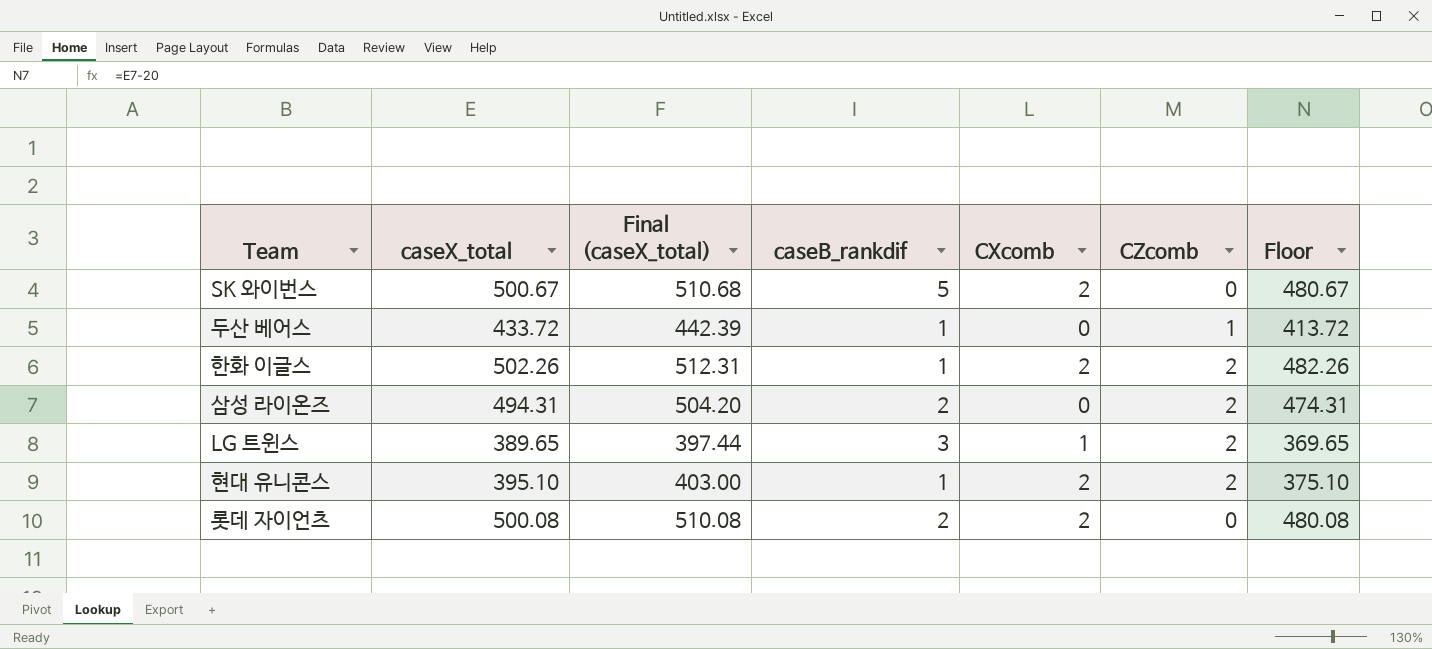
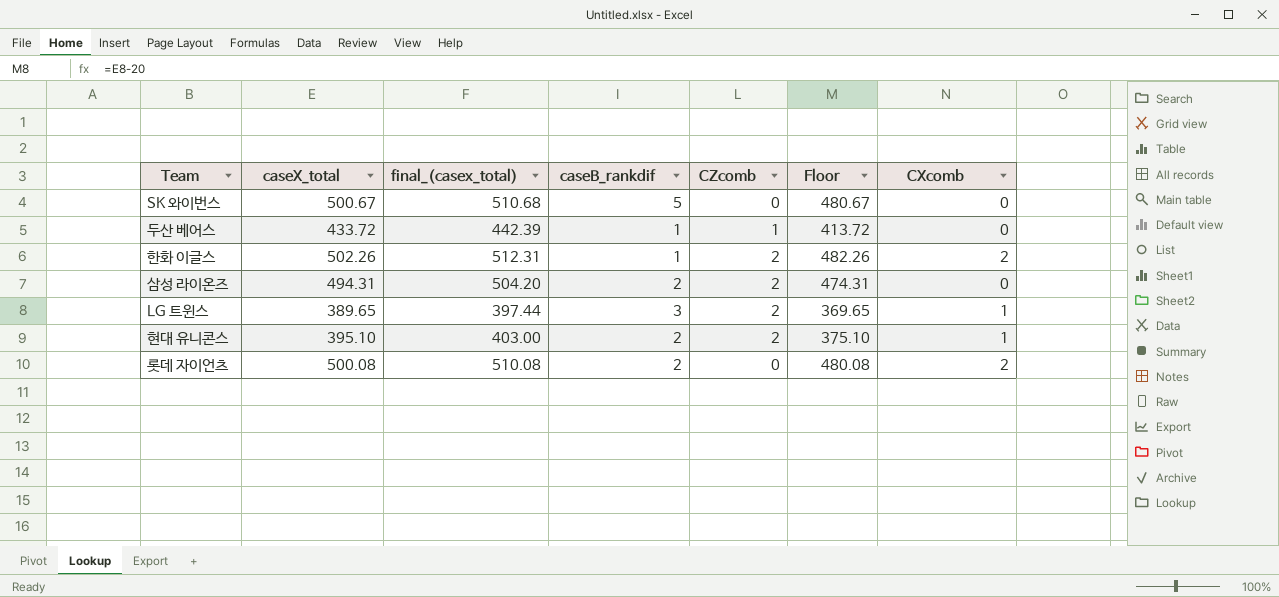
column name: Final (caseX_total) -> final_(casex_total)
column CXcomb | position: 5 -> 7
SK 와이번스 | CXcomb: 2 -> 0
현대 유니콘스 | caseB_rankdif: 1 -> 2
현대 유니콘스 | CXcomb: 2 -> 1

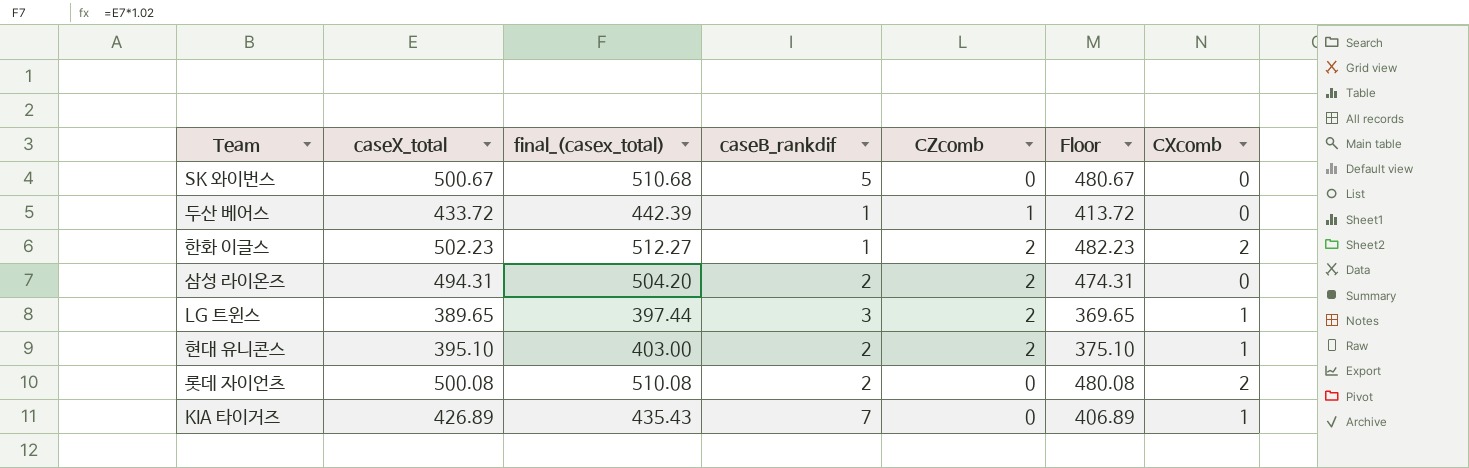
한화 이글스 | caseX_total: 502.26 -> 502.23
한화 이글스 | final_(casex_total): 512.31 -> 512.27
한화 이글스 | Floor: 482.26 -> 482.23
row KIA 타이거즈: none -> 426.89 | 435.43 | 7 | 0 | 406.89 | 1

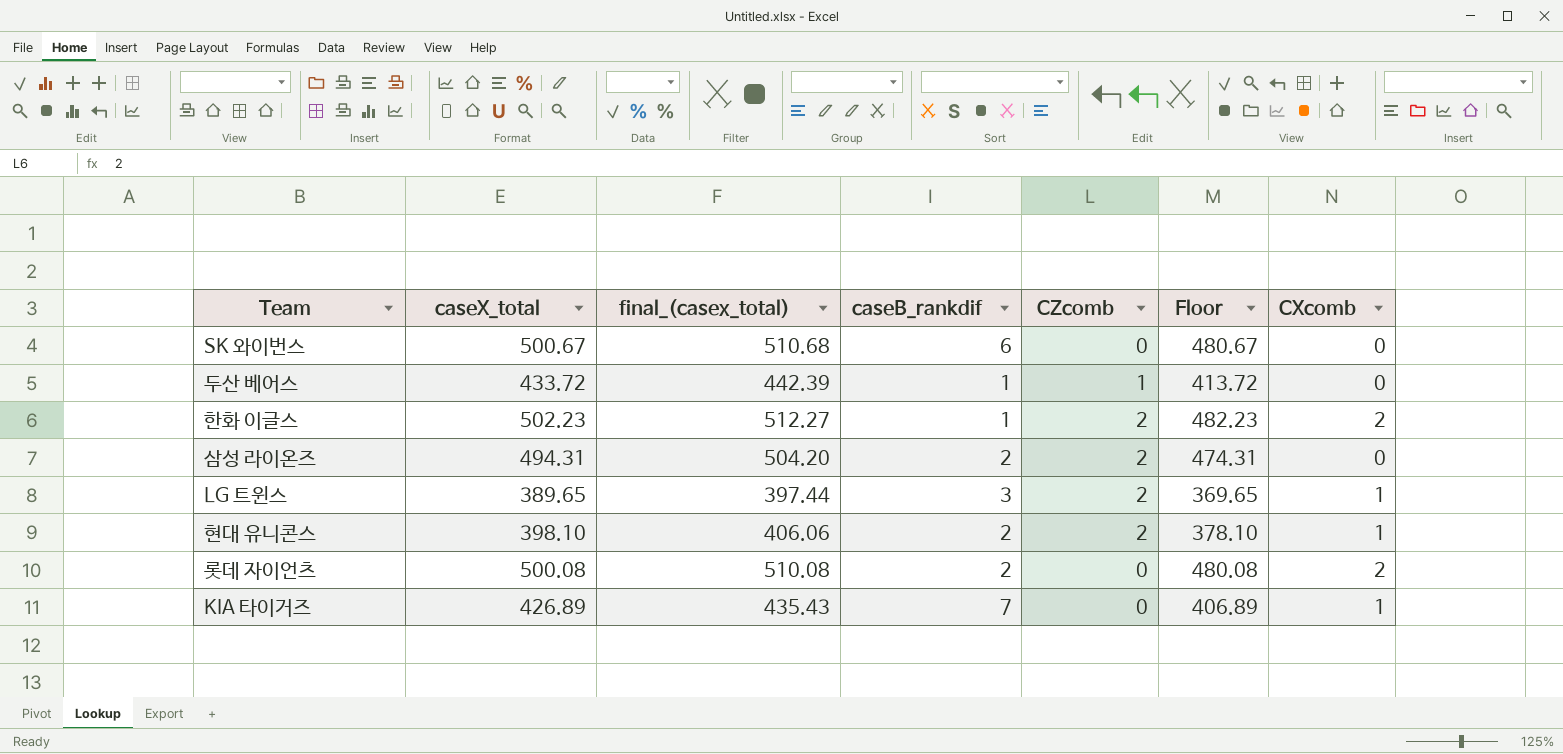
SK 와이번스 | caseB_rankdif: 5 -> 6
현대 유니콘스 | caseX_total: 395.10 -> 398.10
현대 유니콘스 | final_(casex_total): 403.00 -> 406.06
현대 유니콘스 | Floor: 375.10 -> 378.10

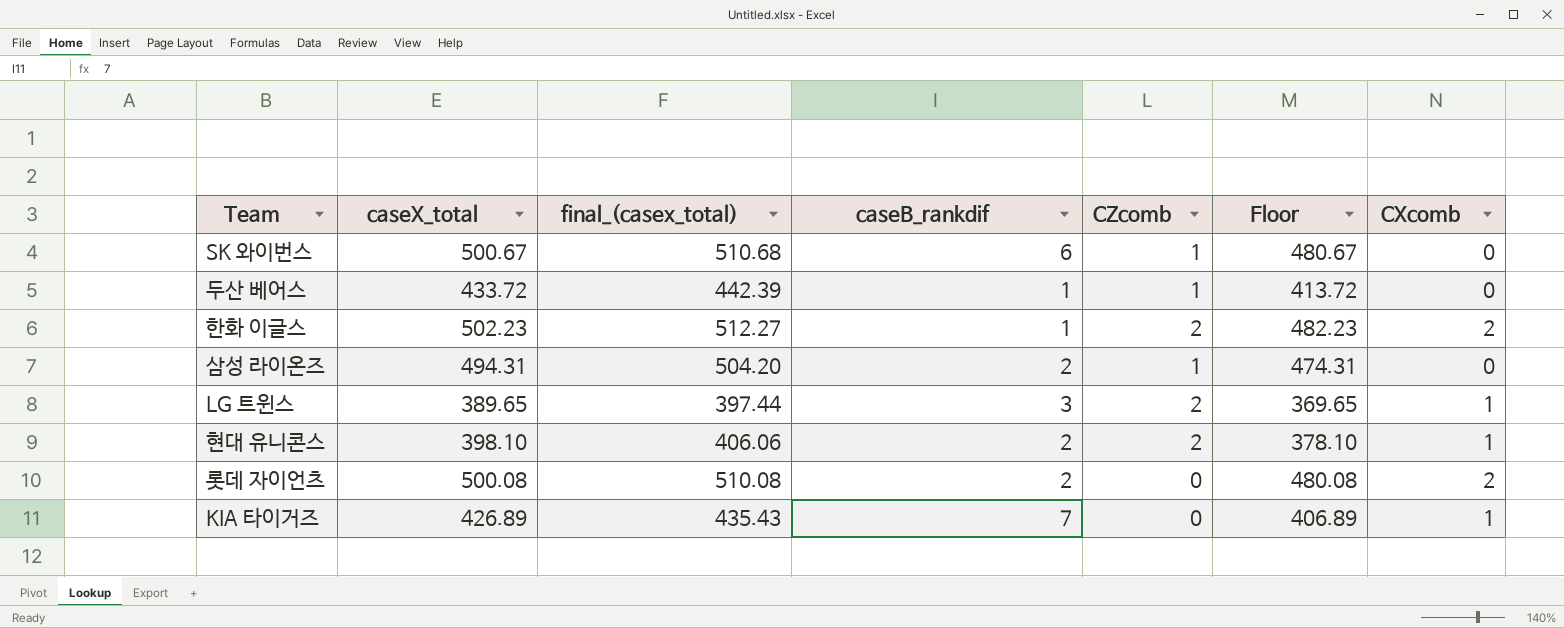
SK 와이번스 | CZcomb: 0 -> 1
삼성 라이온즈 | CZcomb: 2 -> 1

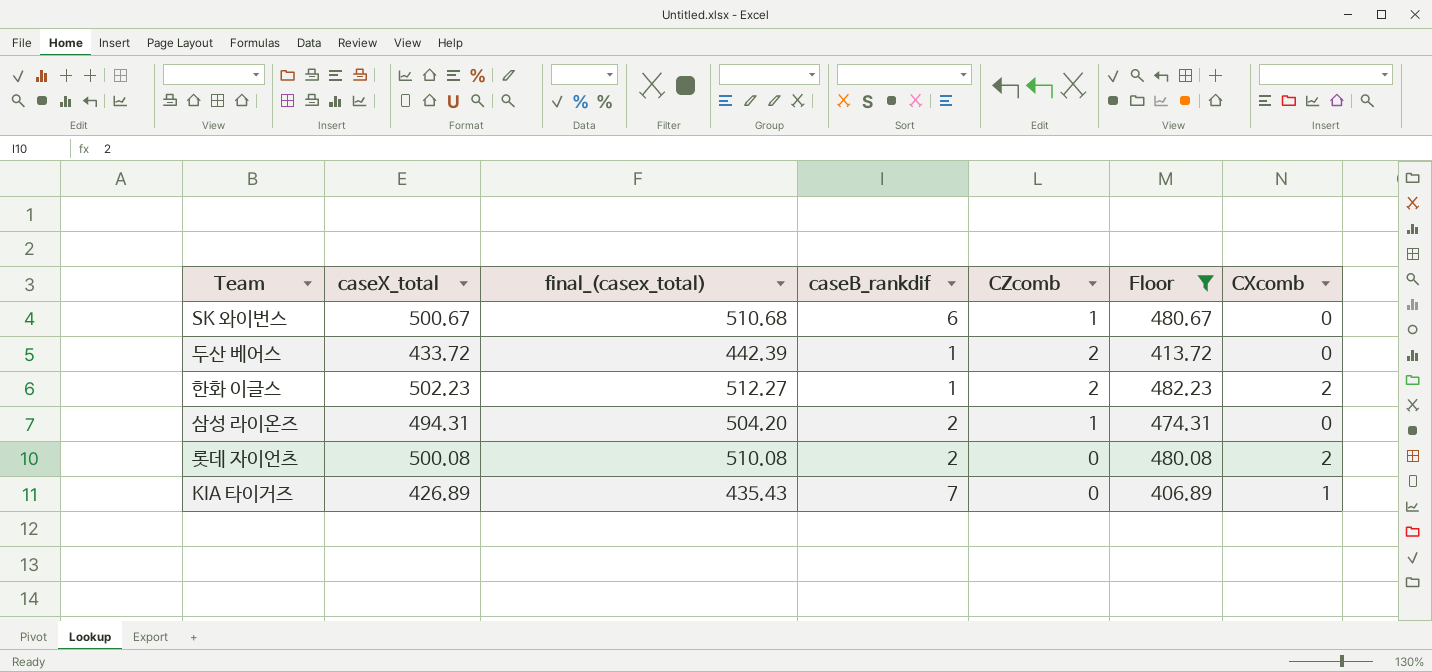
filter: none -> Floor >= 406.89
두산 베어스 | CZcomb: 1 -> 2

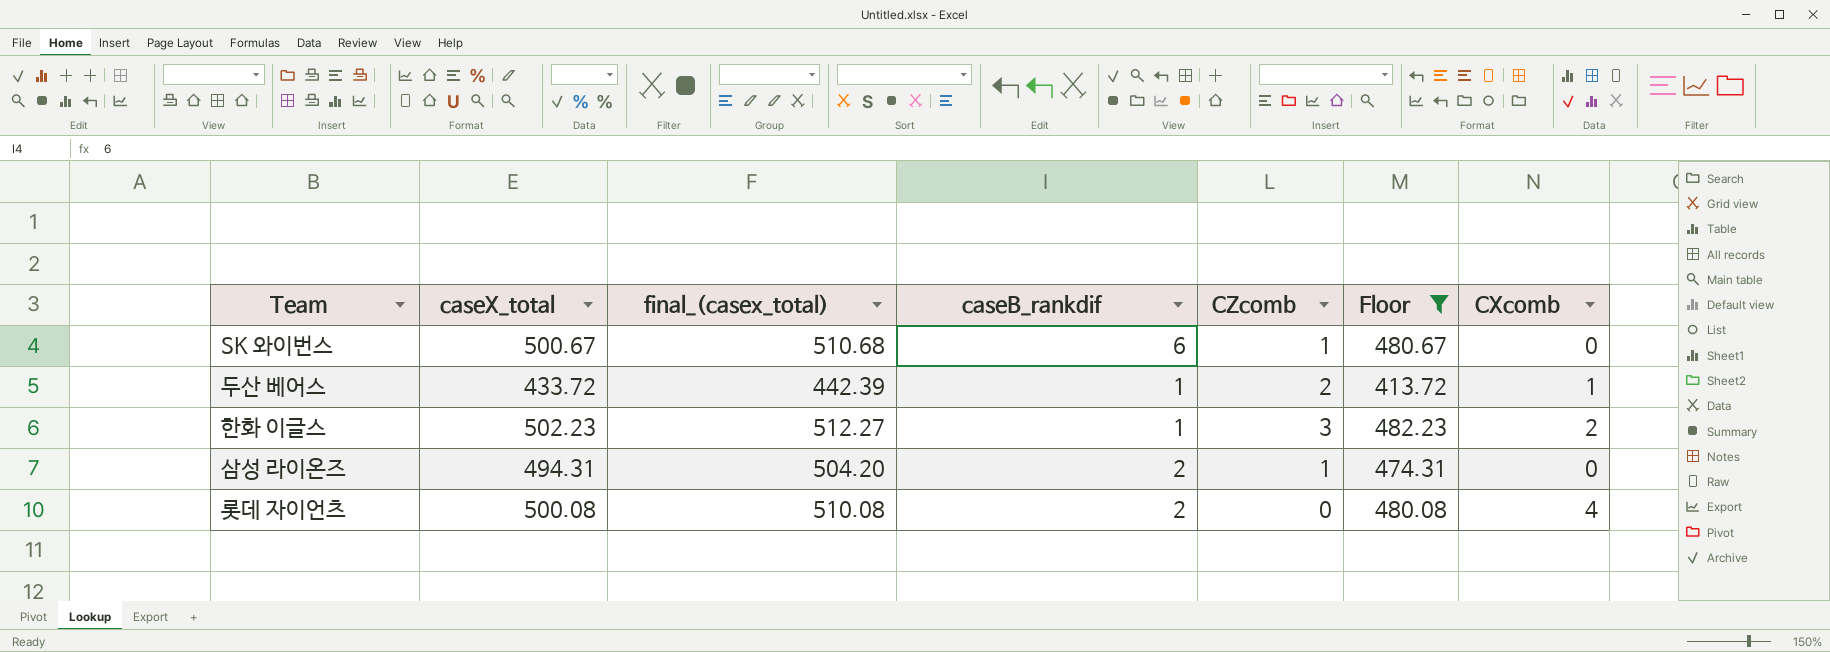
row KIA 타이거즈: 426.89 | 435.43 | 7 | 0 | 406.89 | 1 -> none
두산 베어스 | CXcomb: 0 -> 1
한화 이글스 | CZcomb: 2 -> 3
롯데 자이언츠 | CXcomb: 2 -> 4

